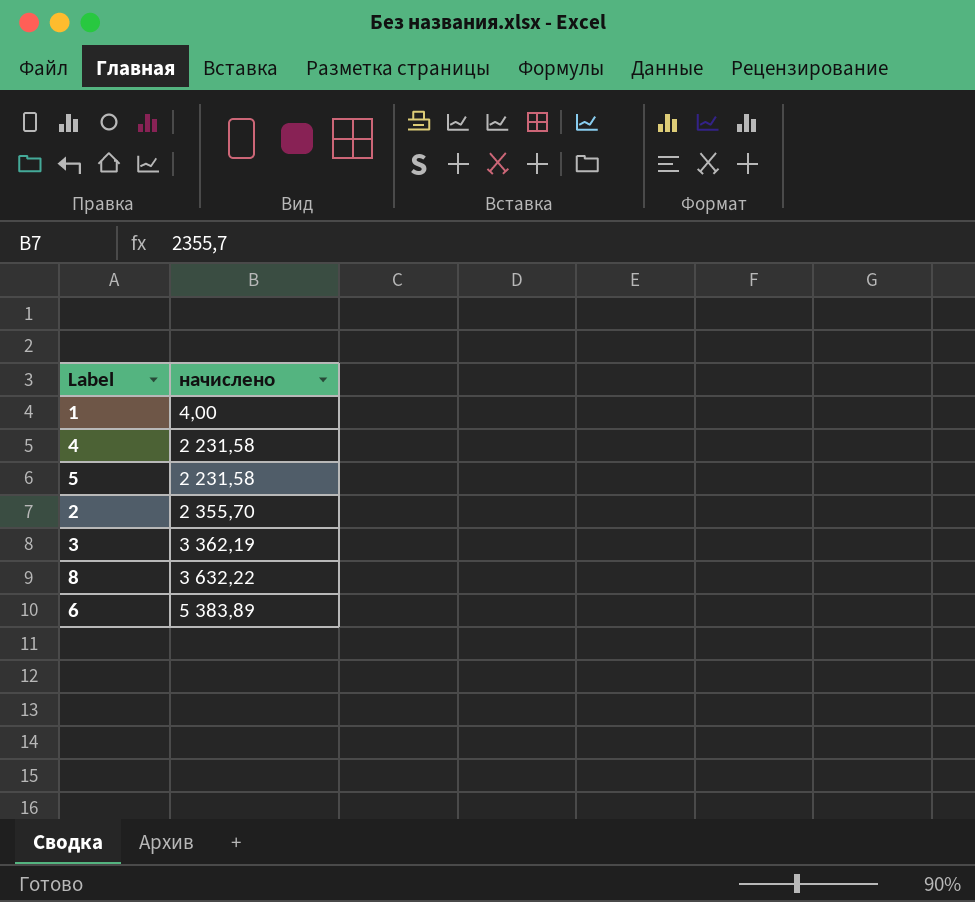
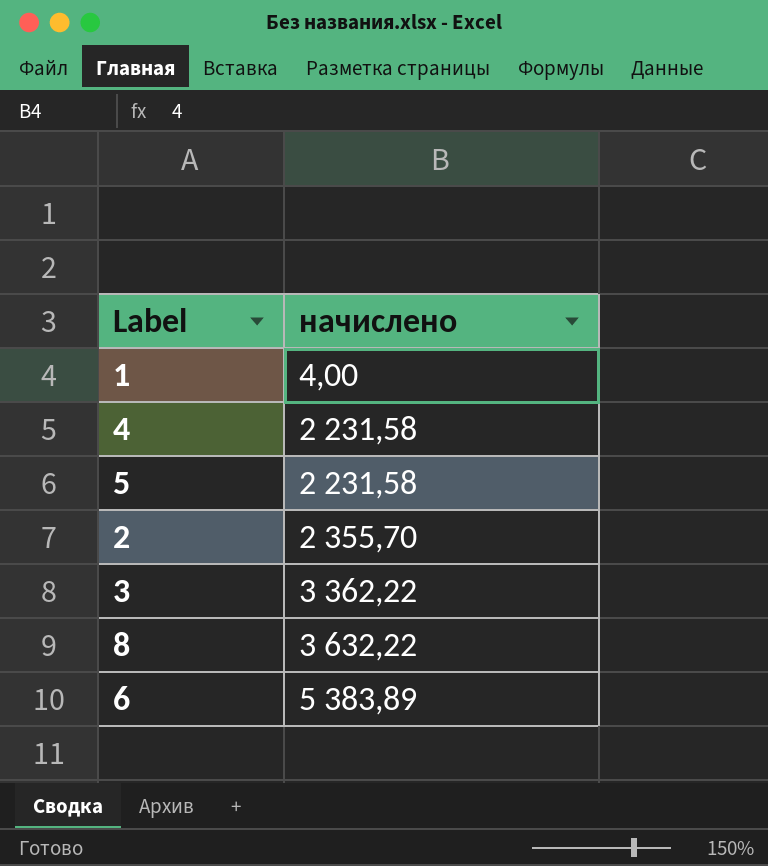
3 | начислено: 3 362,19 -> 3 362,22

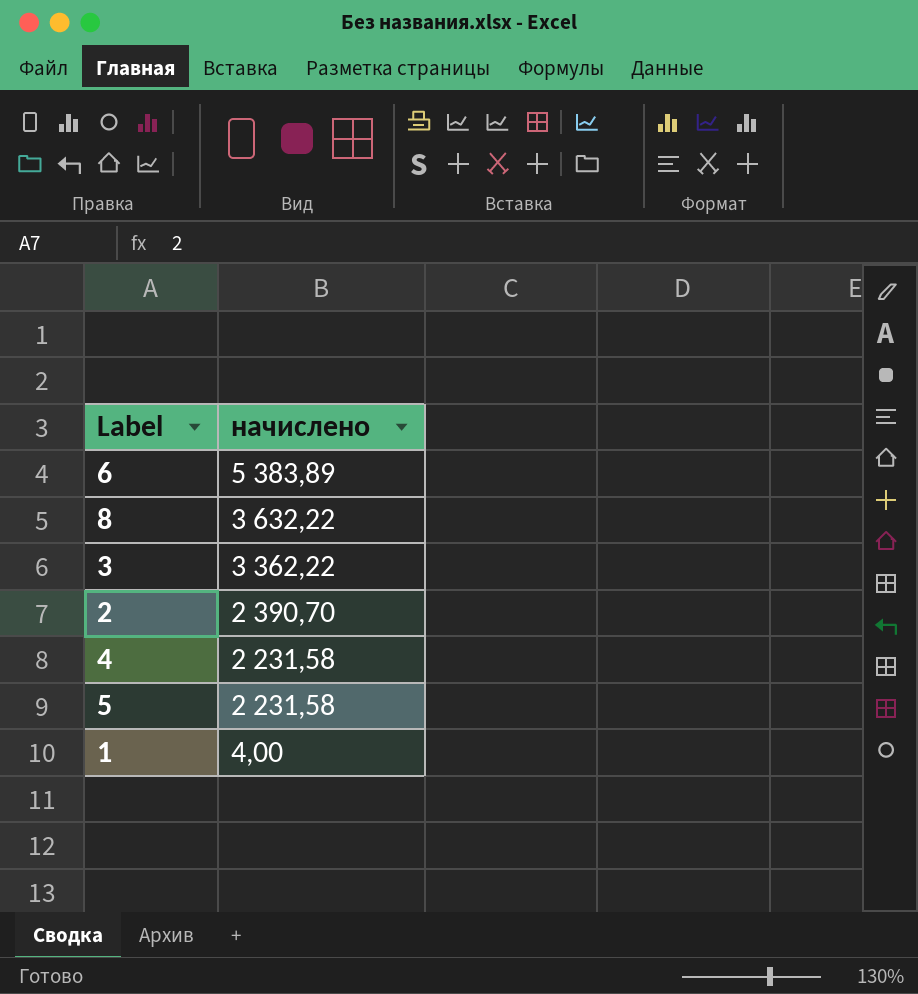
row order: начислено ascending -> начислено descending
2 | начислено: 2 355,70 -> 2 390,70

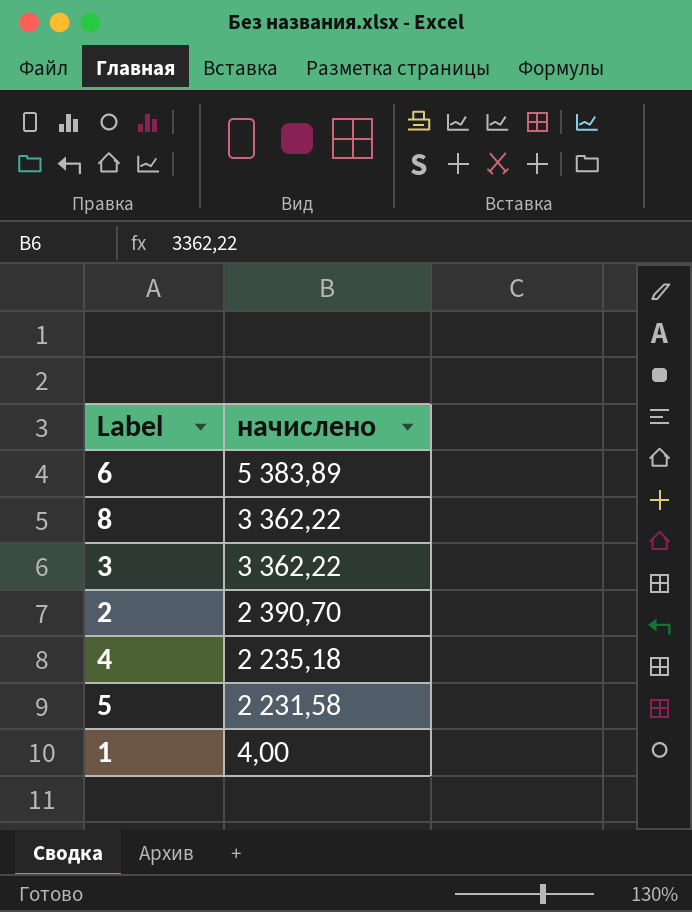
8 | начислено: 3 632,22 -> 3 362,22
4 | начислено: 2 231,58 -> 2 235,18

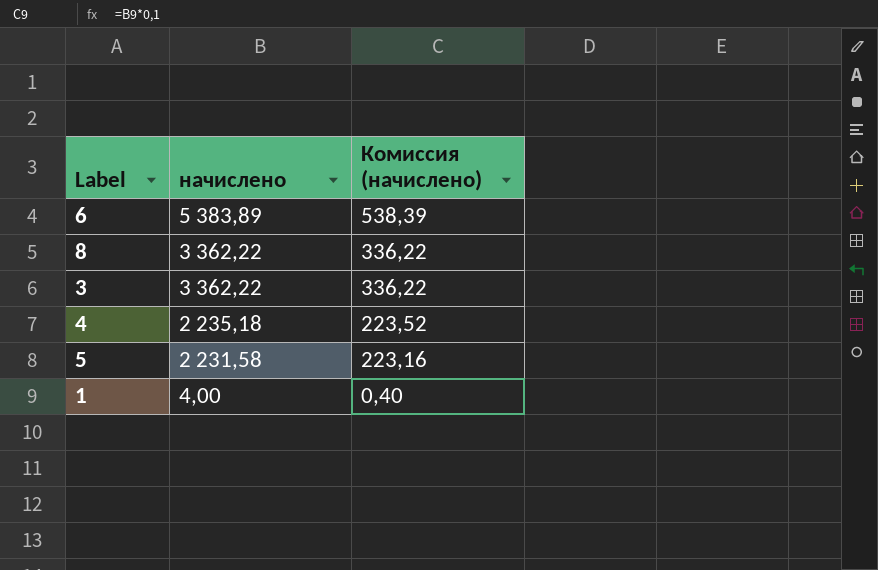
column Комиссия (начислено) | formula: none -> [начислено] * 0,1
row 2: 2 390,70 -> none

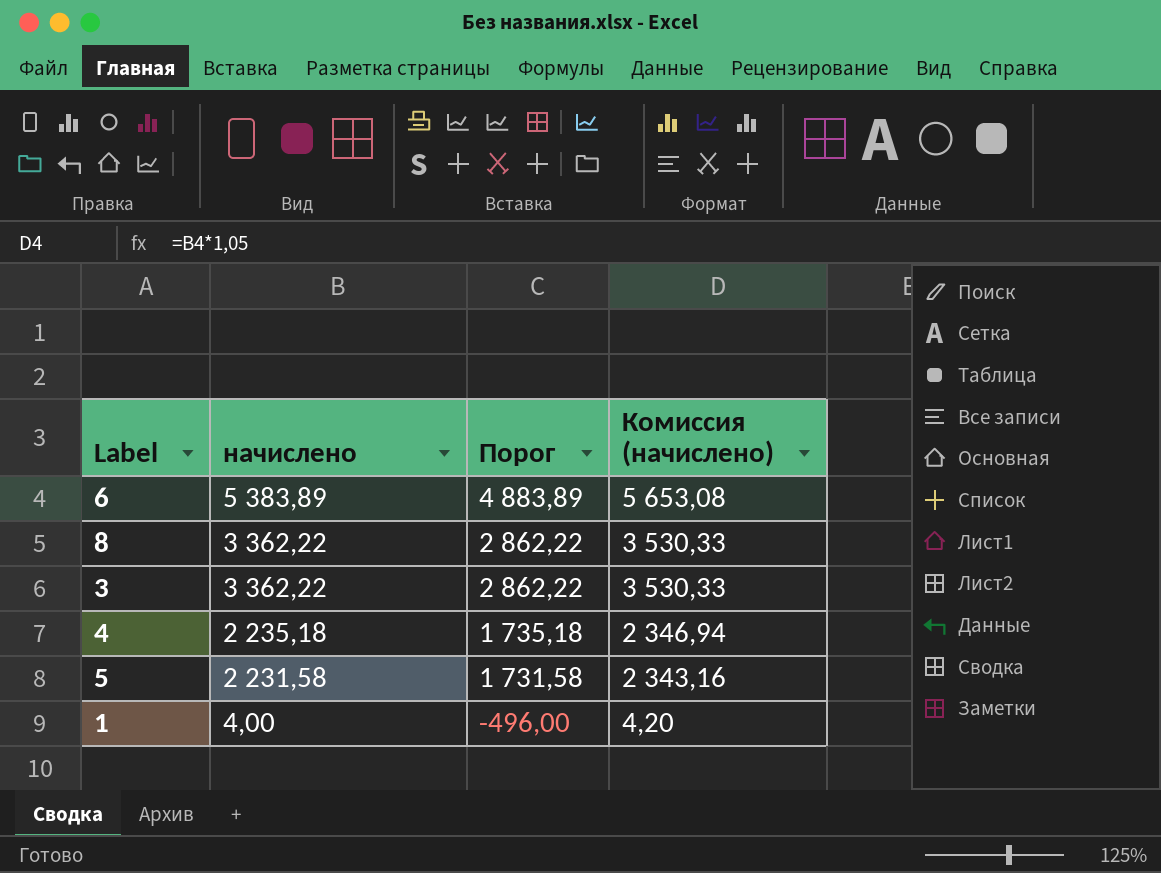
column Порог | formula: none -> [начислено] - 500
column Комиссия (начислено) | formula: [начислено] * 0,1 -> [начислено] * 1,05

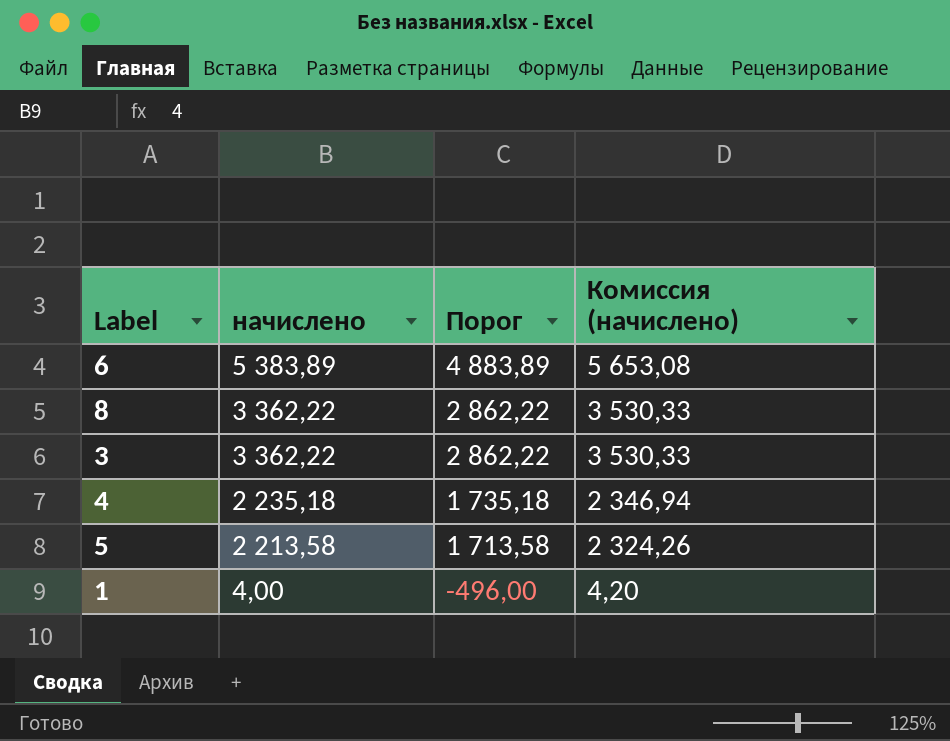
5 | начислено: 2 231,58 -> 2 213,58
5 | Порог: 1 731,58 -> 1 713,58
5 | Комиссия (начислено): 2 343,16 -> 2 324,26

